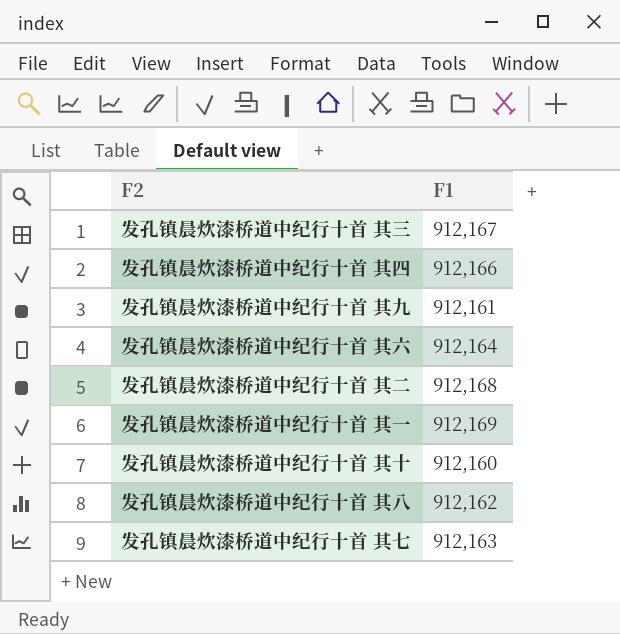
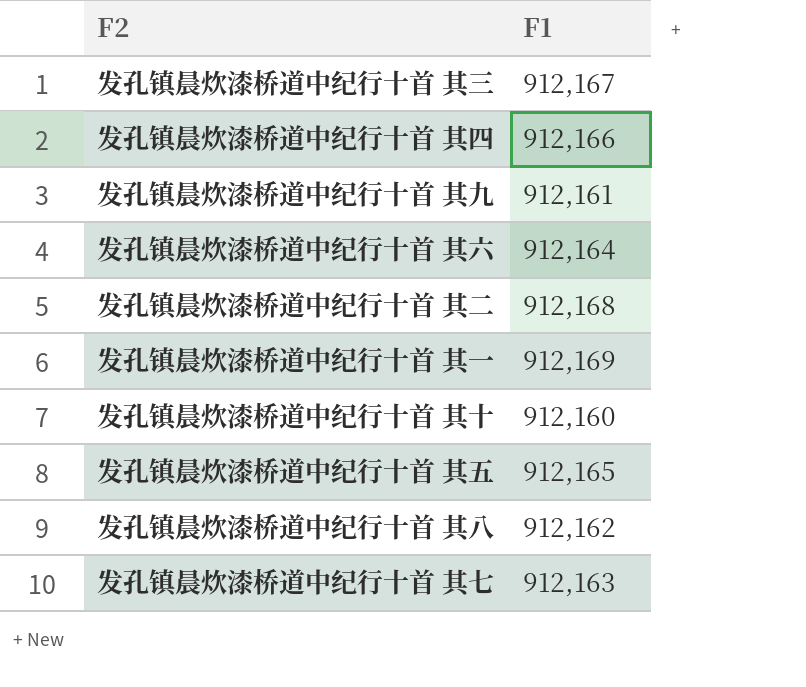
row 发孔镇晨炊漆桥道中纪行十首 其五: none -> 912,165

